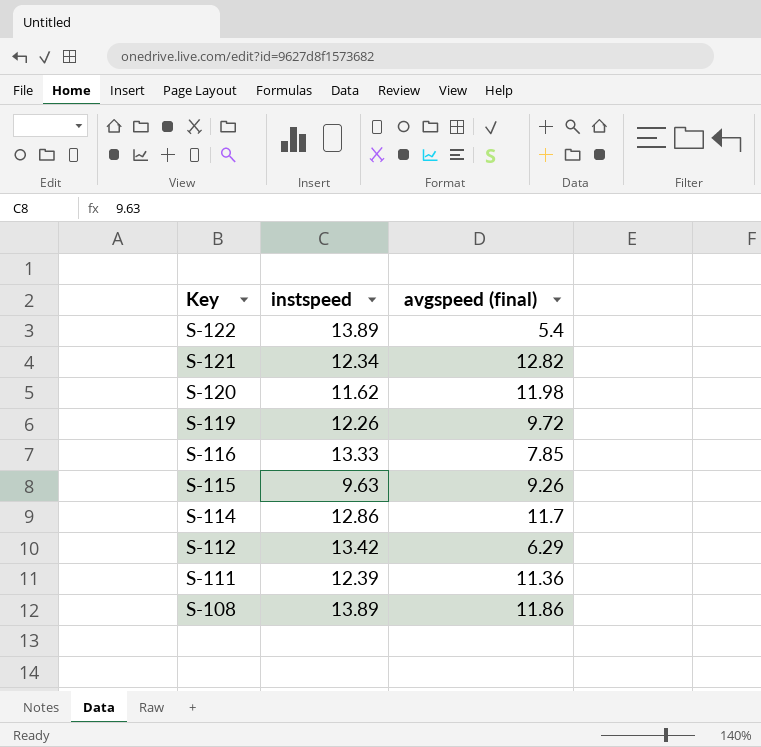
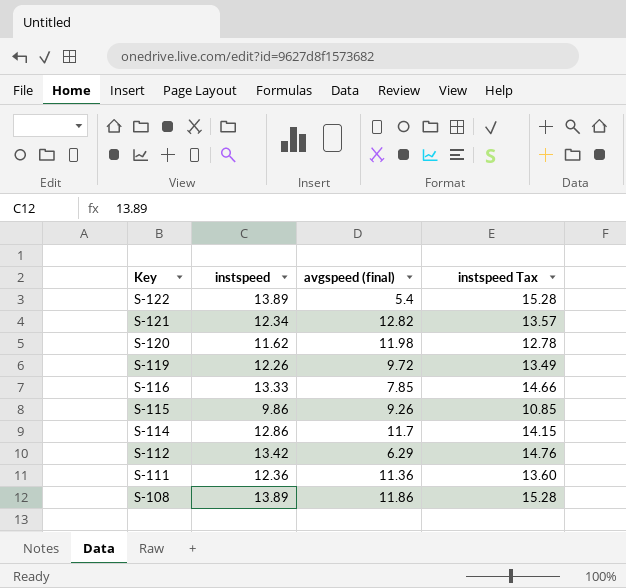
column instspeed Tax | formula: none -> [instspeed] * 1.1
S-115 | instspeed: 9.63 -> 9.86
S-111 | instspeed: 12.39 -> 12.36

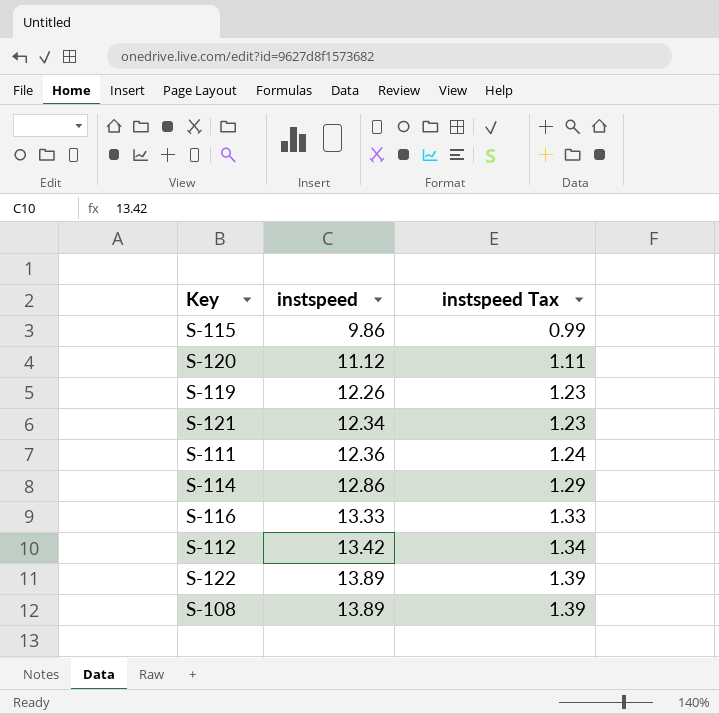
row order: Key descending -> instspeed ascending
column avgspeed (final) | position: 3 -> none
column instspeed Tax | formula: [instspeed] * 1.1 -> [instspeed] * 0.1
S-120 | instspeed: 11.62 -> 11.12

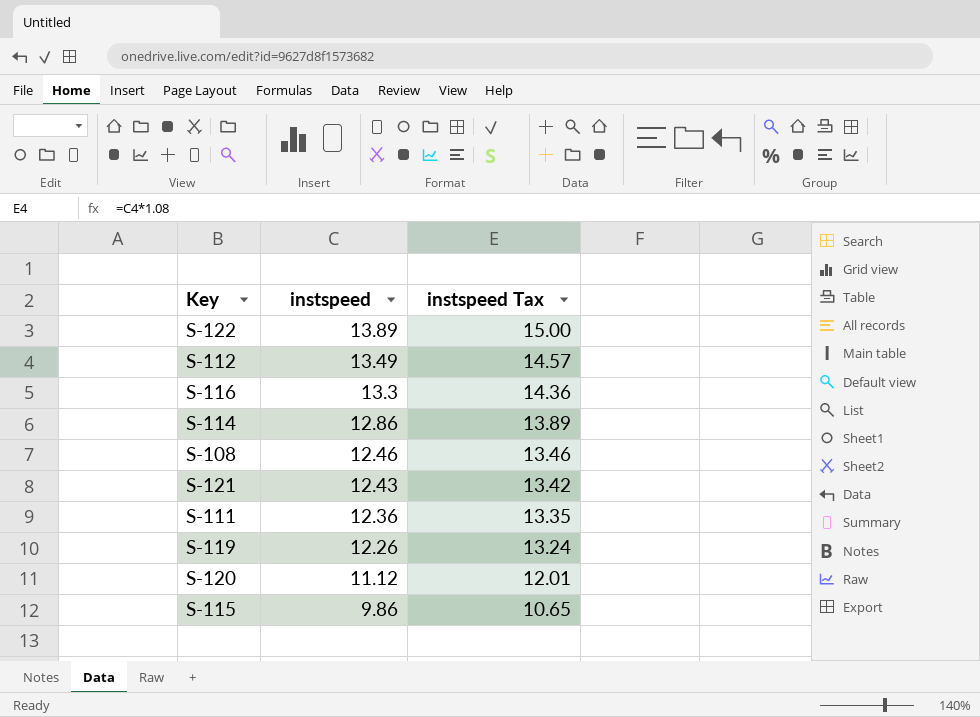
row order: instspeed ascending -> instspeed descending
column instspeed Tax | formula: [instspeed] * 0.1 -> [instspeed] * 1.08
S-112 | instspeed: 13.42 -> 13.49
S-116 | instspeed: 13.33 -> 13.3
S-108 | instspeed: 13.89 -> 12.46
S-121 | instspeed: 12.34 -> 12.43

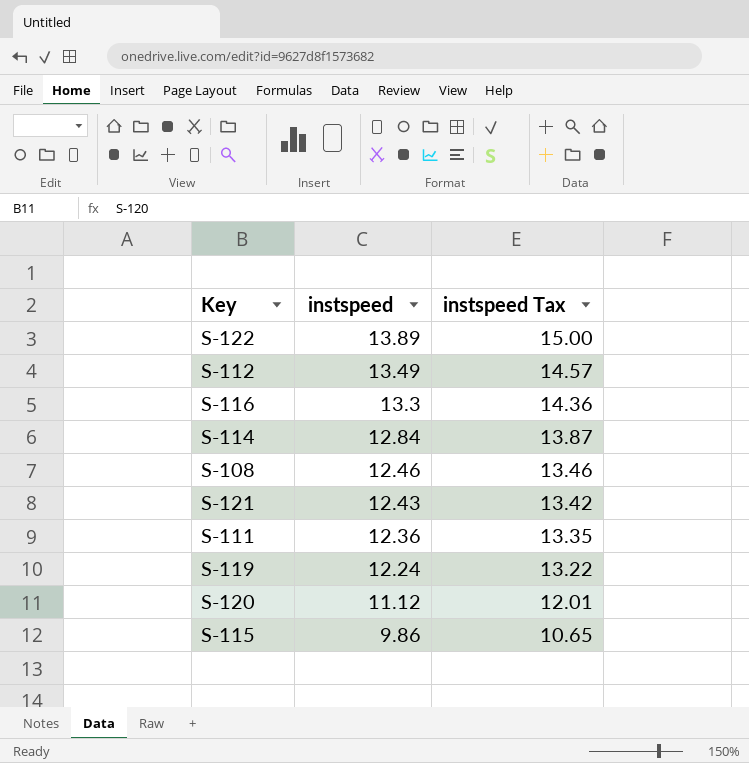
S-114 | instspeed: 12.86 -> 12.84
S-114 | instspeed Tax: 13.89 -> 13.87
S-119 | instspeed: 12.26 -> 12.24
S-119 | instspeed Tax: 13.24 -> 13.22

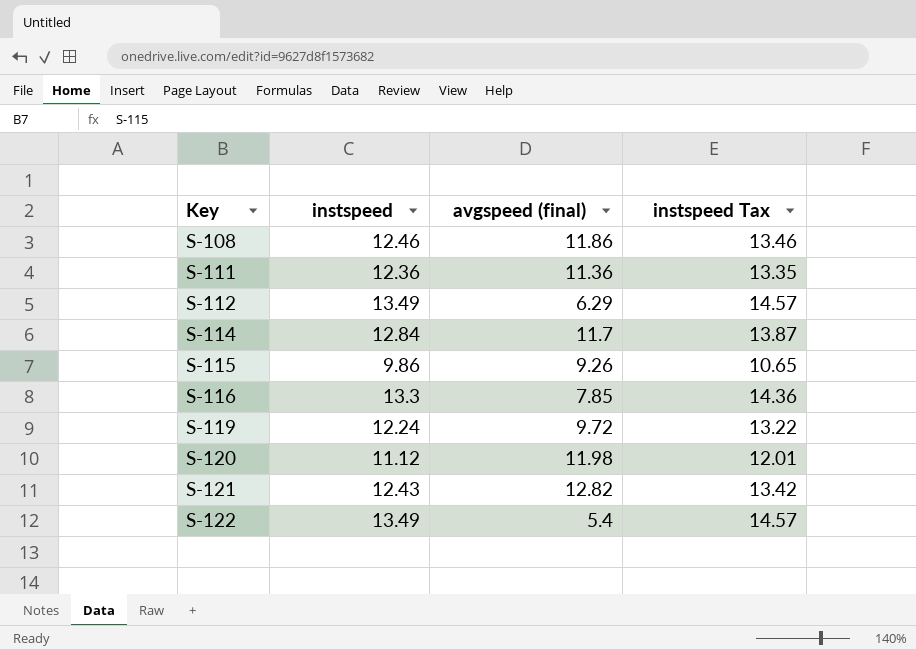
row order: instspeed descending -> Key ascending
column avgspeed (final) | position: none -> 3
S-122 | instspeed: 13.89 -> 13.49
S-122 | instspeed Tax: 15.00 -> 14.57

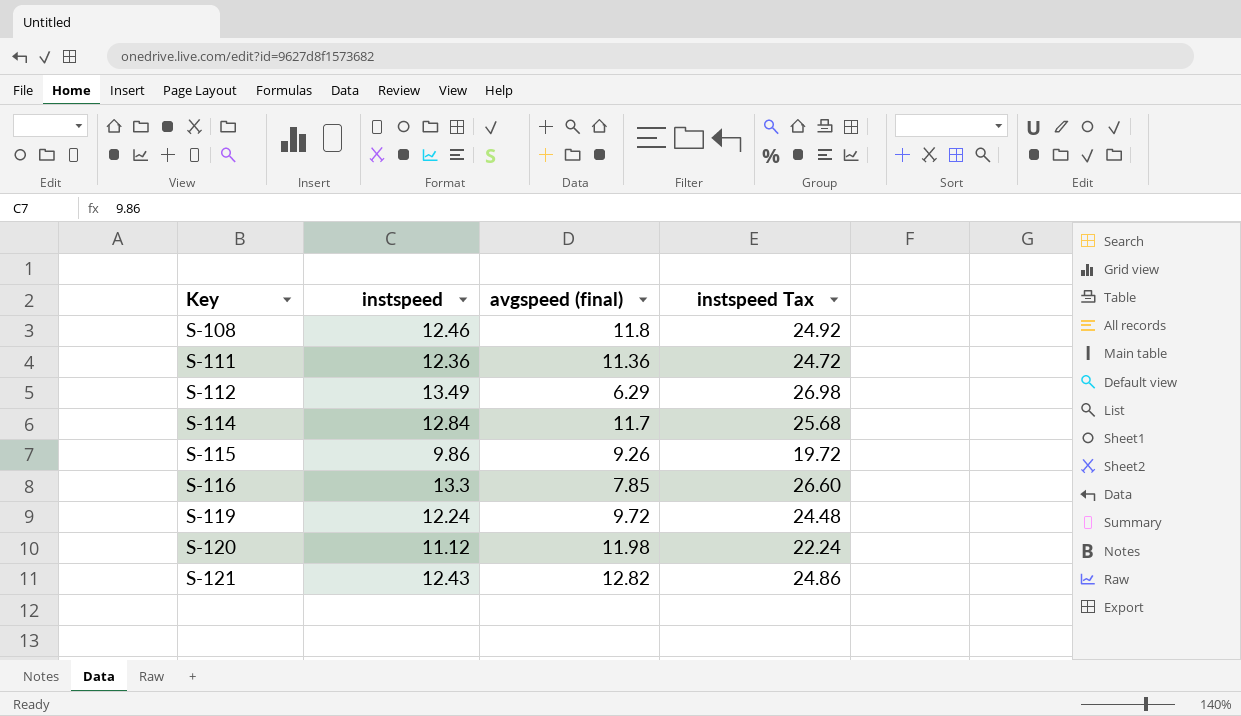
column instspeed Tax | formula: [instspeed] * 1.08 -> [instspeed] * 2
row S-122: 13.49 | 5.4 | 14.57 -> none
S-108 | avgspeed (final): 11.86 -> 11.8

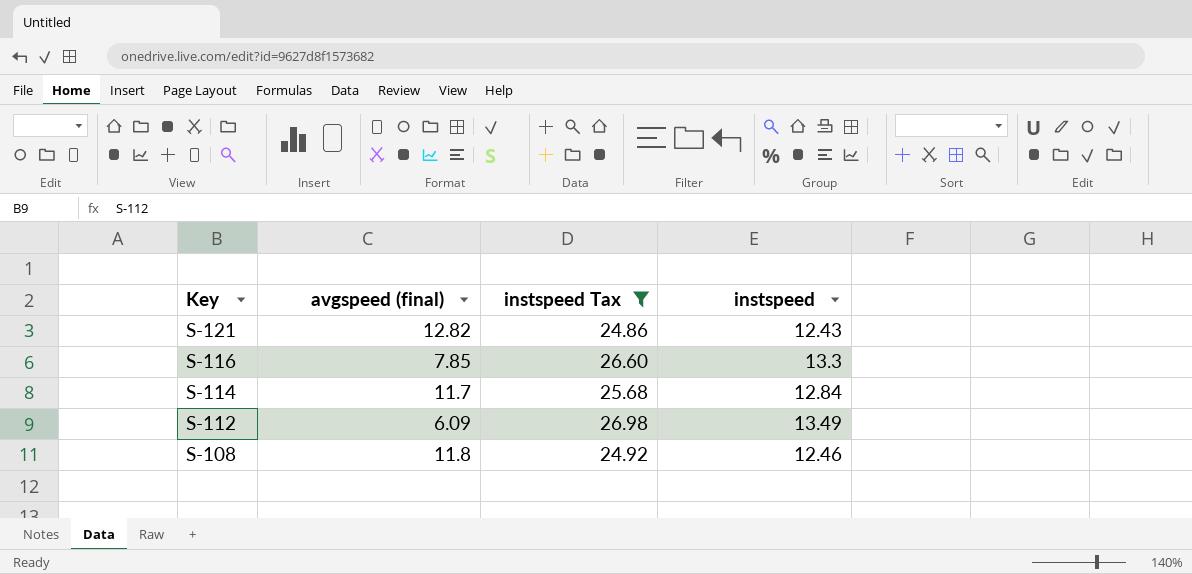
filter: none -> instspeed Tax >= 24.86
row order: Key ascending -> Key descending
column instspeed | position: 2 -> 4
S-112 | avgspeed (final): 6.29 -> 6.09

